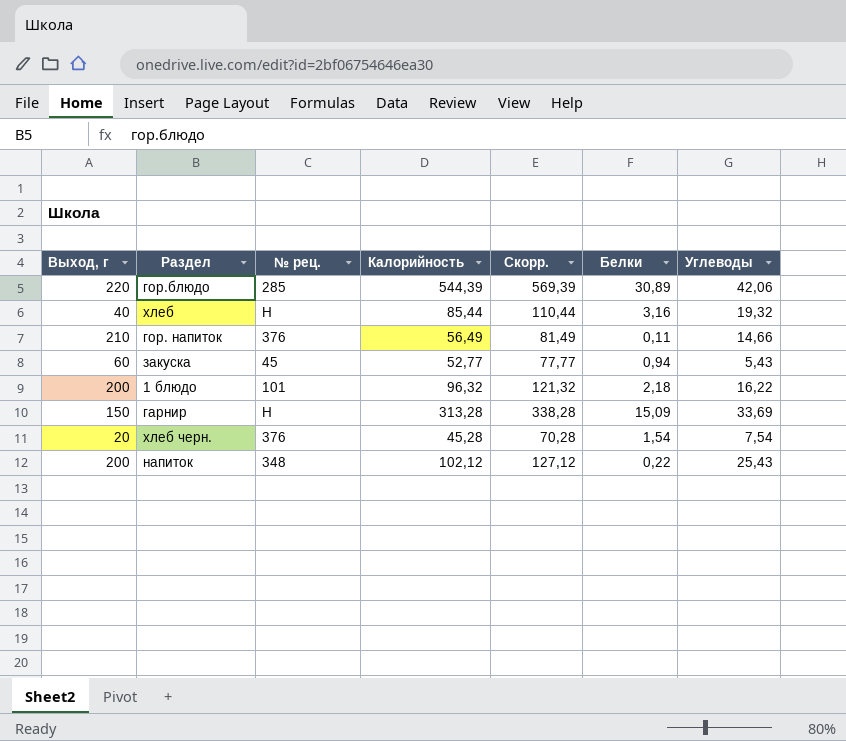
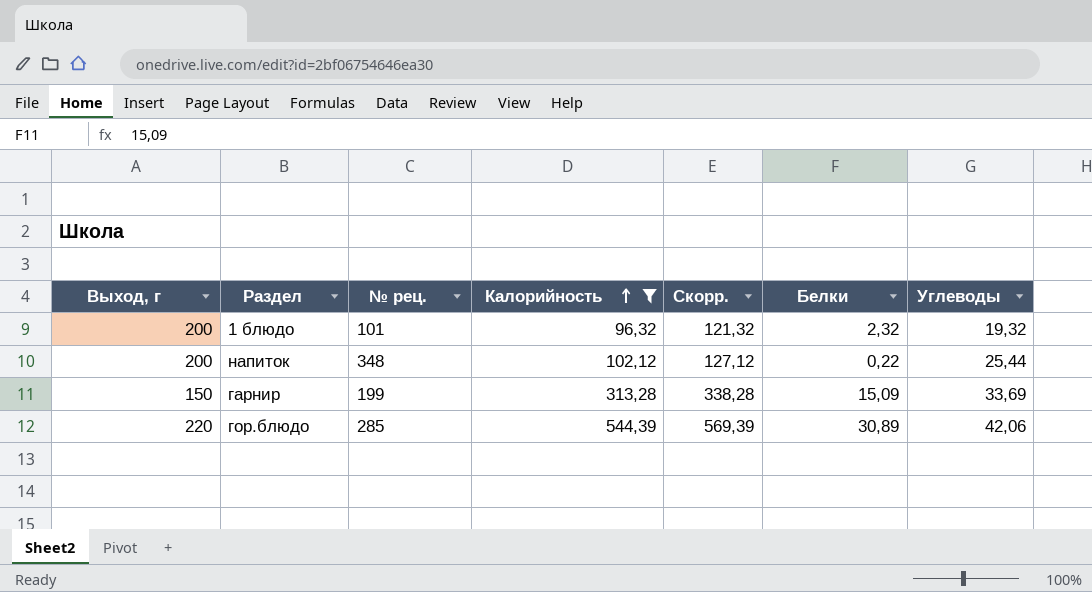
filter: none -> Калорийность >= 96,32
row order: none -> Калорийность ascending
1 блюдо | Белки: 2,18 -> 2,32
1 блюдо | Углеводы: 16,22 -> 19,32
напиток | Углеводы: 25,43 -> 25,44
гарнир | № рец.: Н -> 199

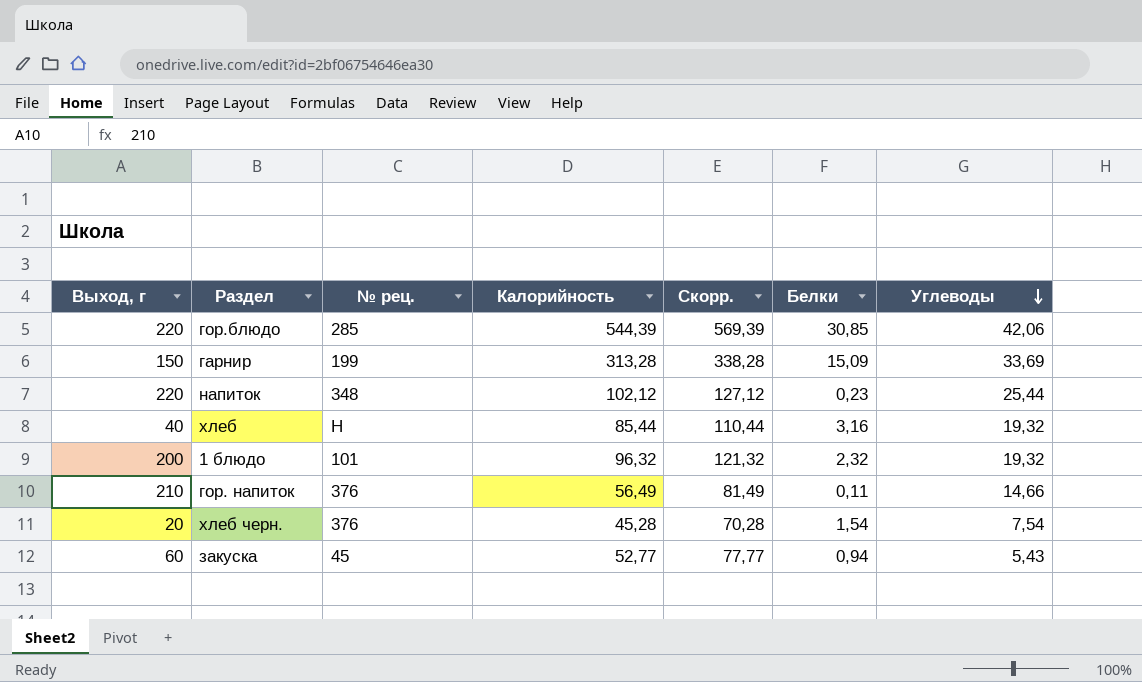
filter: Калорийность >= 96,32 -> none
row order: Калорийность ascending -> Углеводы descending
гор.блюдо | Белки: 30,89 -> 30,85
напиток | Выход, г: 200 -> 220
напиток | Белки: 0,22 -> 0,23

